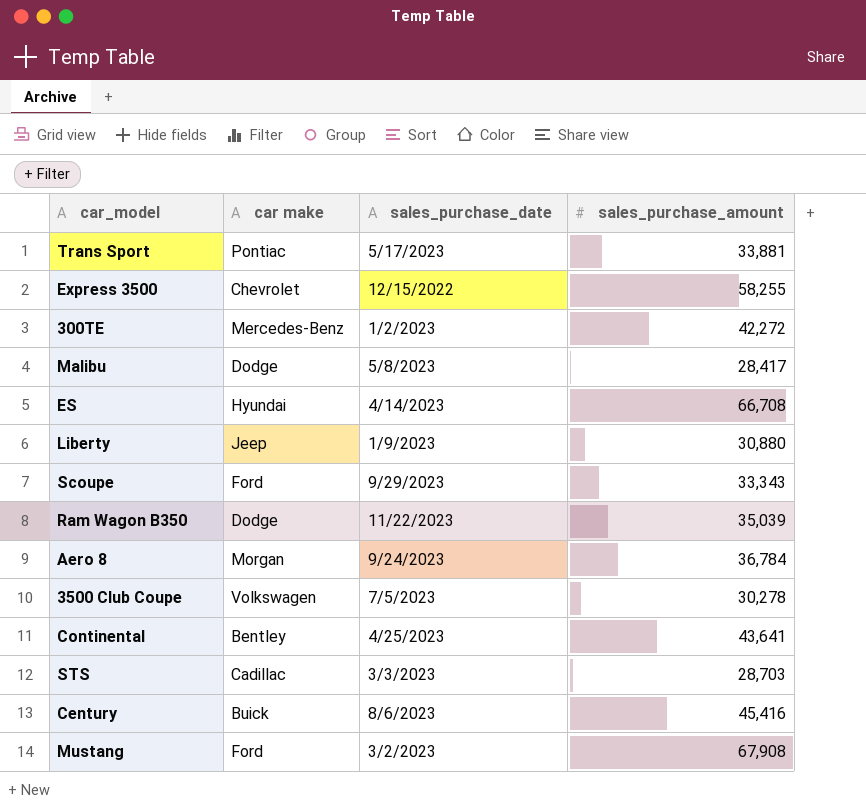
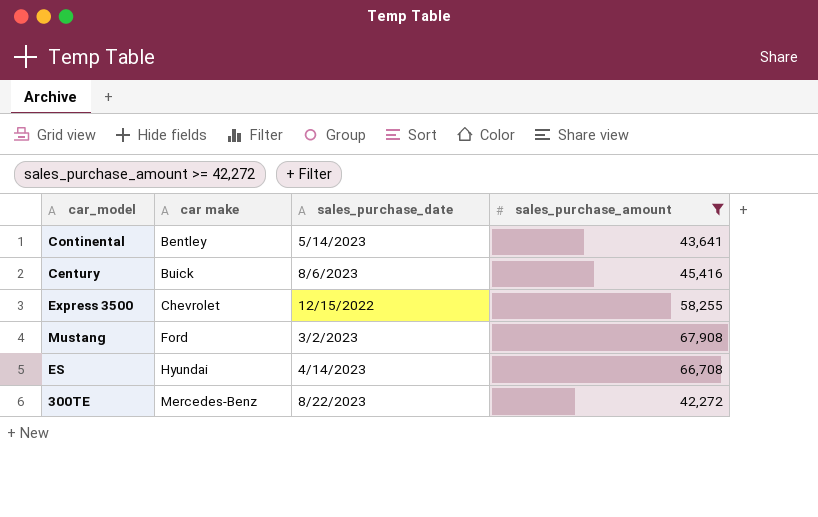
filter: none -> sales_purchase_amount >= 42,272
row order: none -> car make ascending
Continental | sales_purchase_date: 4/25/2023 -> 5/14/2023
300TE | sales_purchase_date: 1/2/2023 -> 8/22/2023

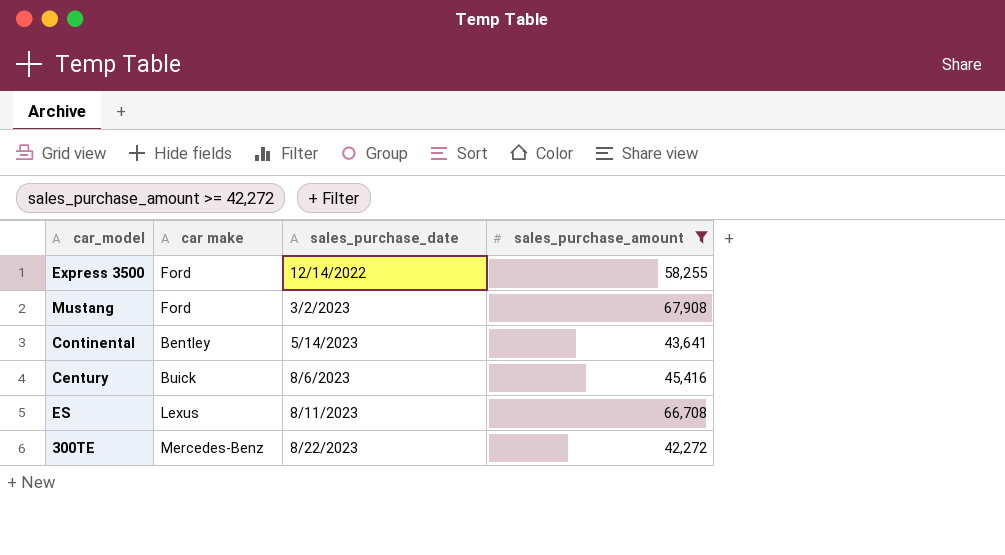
row order: car make ascending -> sales_purchase_date ascending
Express 3500 | car make: Chevrolet -> Ford
Express 3500 | sales_purchase_date: 12/15/2022 -> 12/14/2022
ES | car make: Hyundai -> Lexus
ES | sales_purchase_date: 4/14/2023 -> 8/11/2023

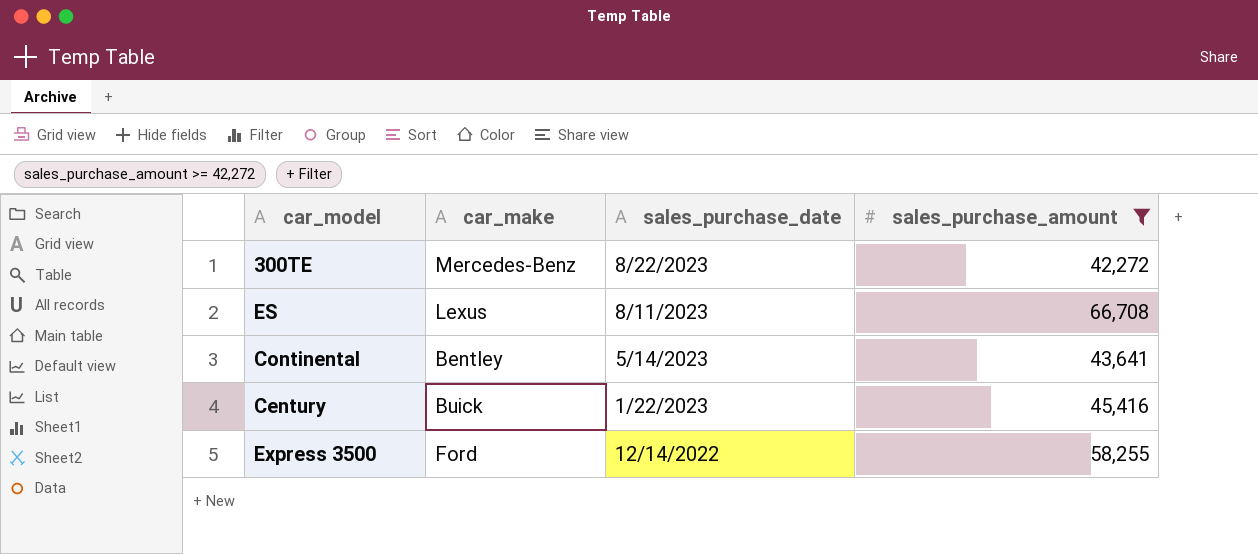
row order: sales_purchase_date ascending -> sales_purchase_date descending
column name: car make -> car_make
row Mustang: Ford | 3/2/2023 | 67,908 -> none
Century | sales_purchase_date: 8/6/2023 -> 1/22/2023

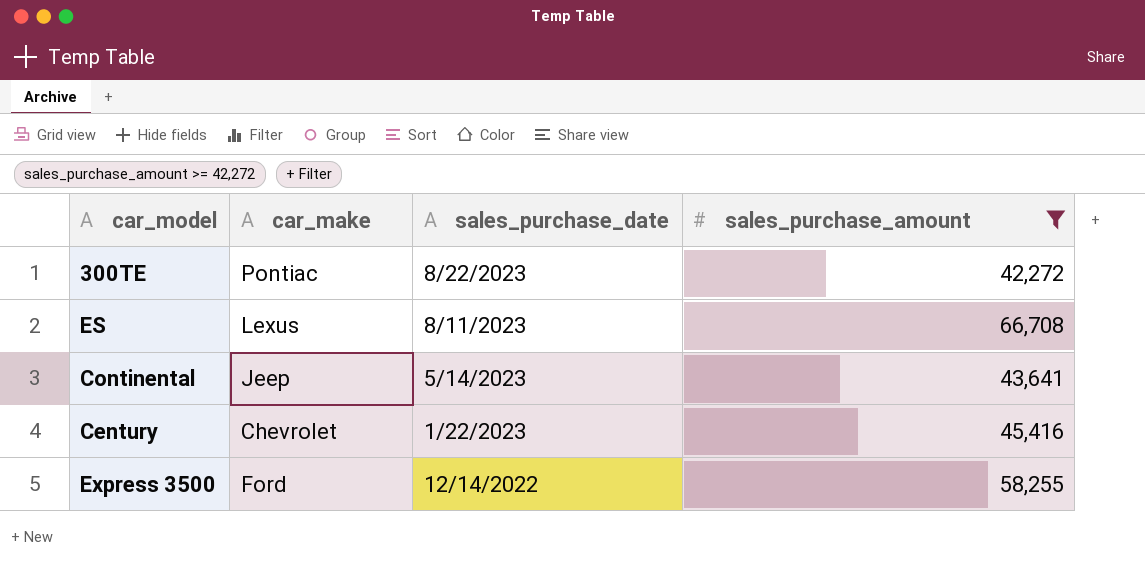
300TE | car_make: Mercedes-Benz -> Pontiac
Continental | car_make: Bentley -> Jeep
Century | car_make: Buick -> Chevrolet

